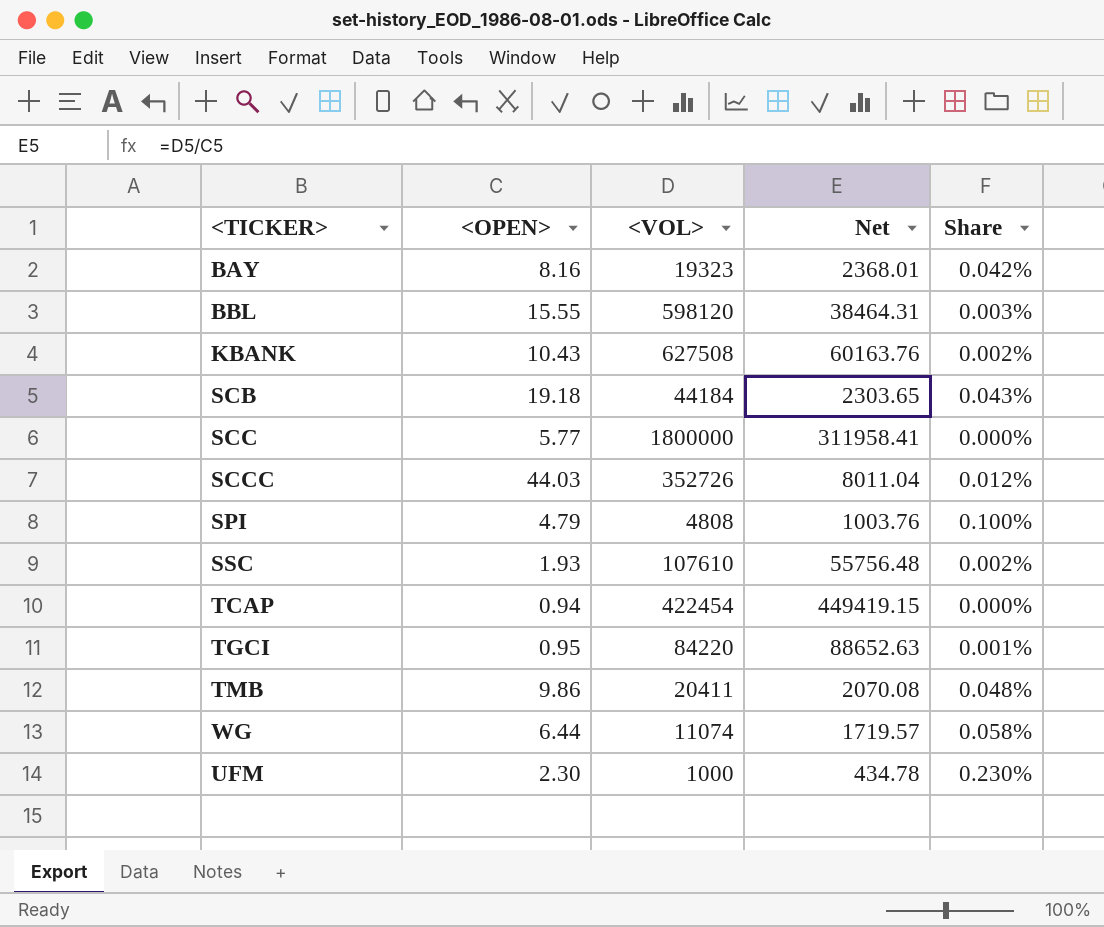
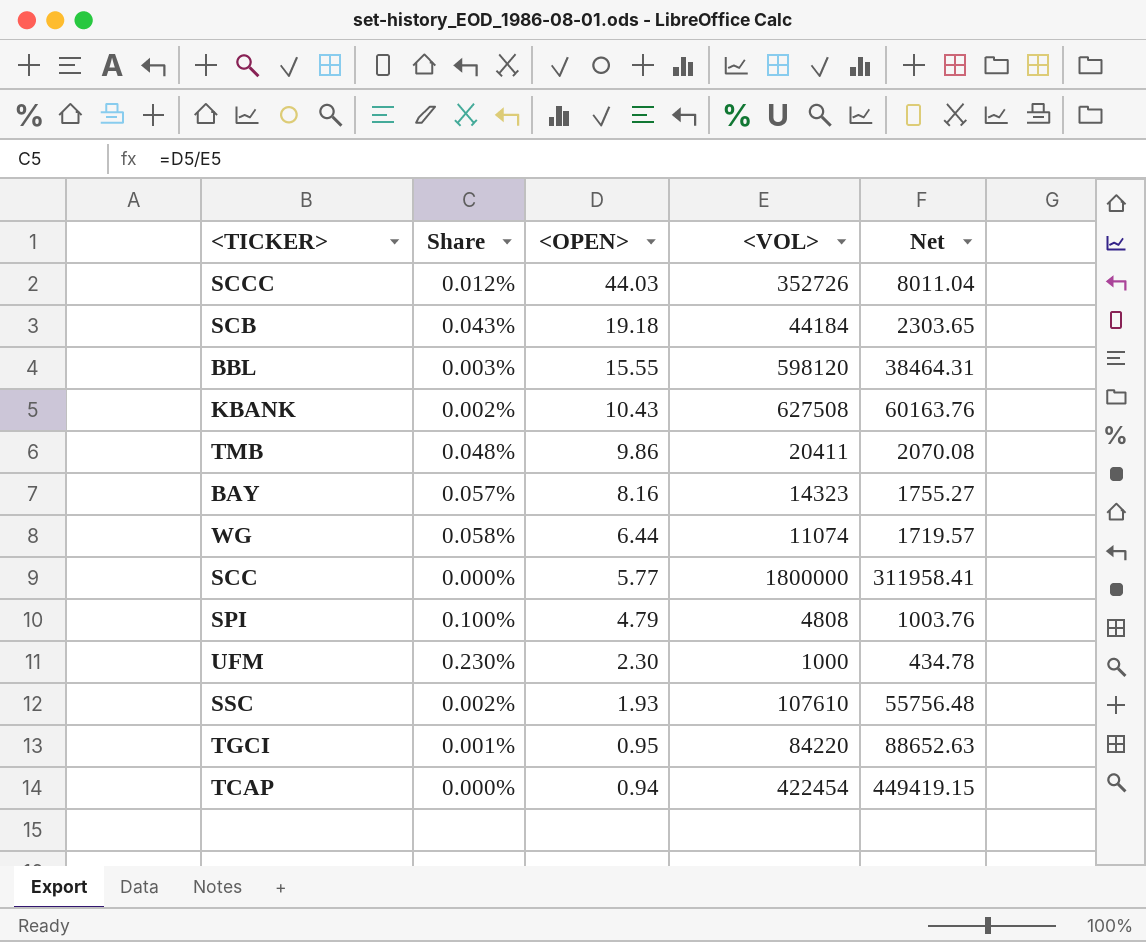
row order: none -> <OPEN> descending
column Share | position: 5 -> 2
BAY | Share: 0.042% -> 0.057%
BAY | <VOL>: 19323 -> 14323
BAY | Net: 2368.01 -> 1755.27

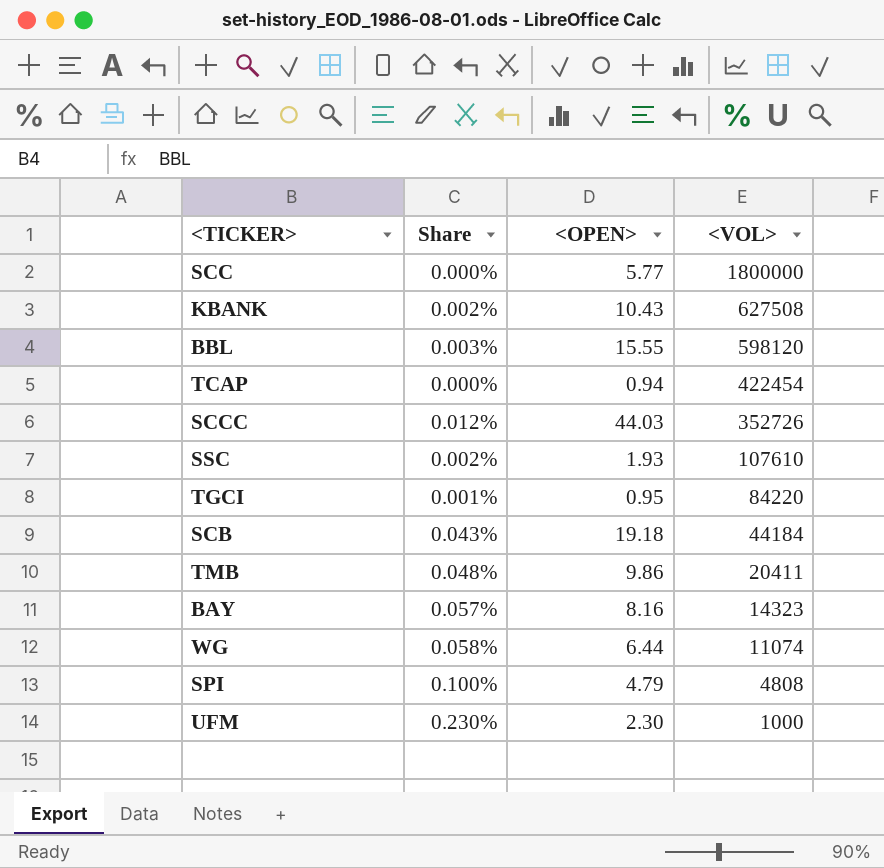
row order: <OPEN> descending -> <VOL> descending
column Net | formula: [<VOL>] / [<OPEN>] -> none

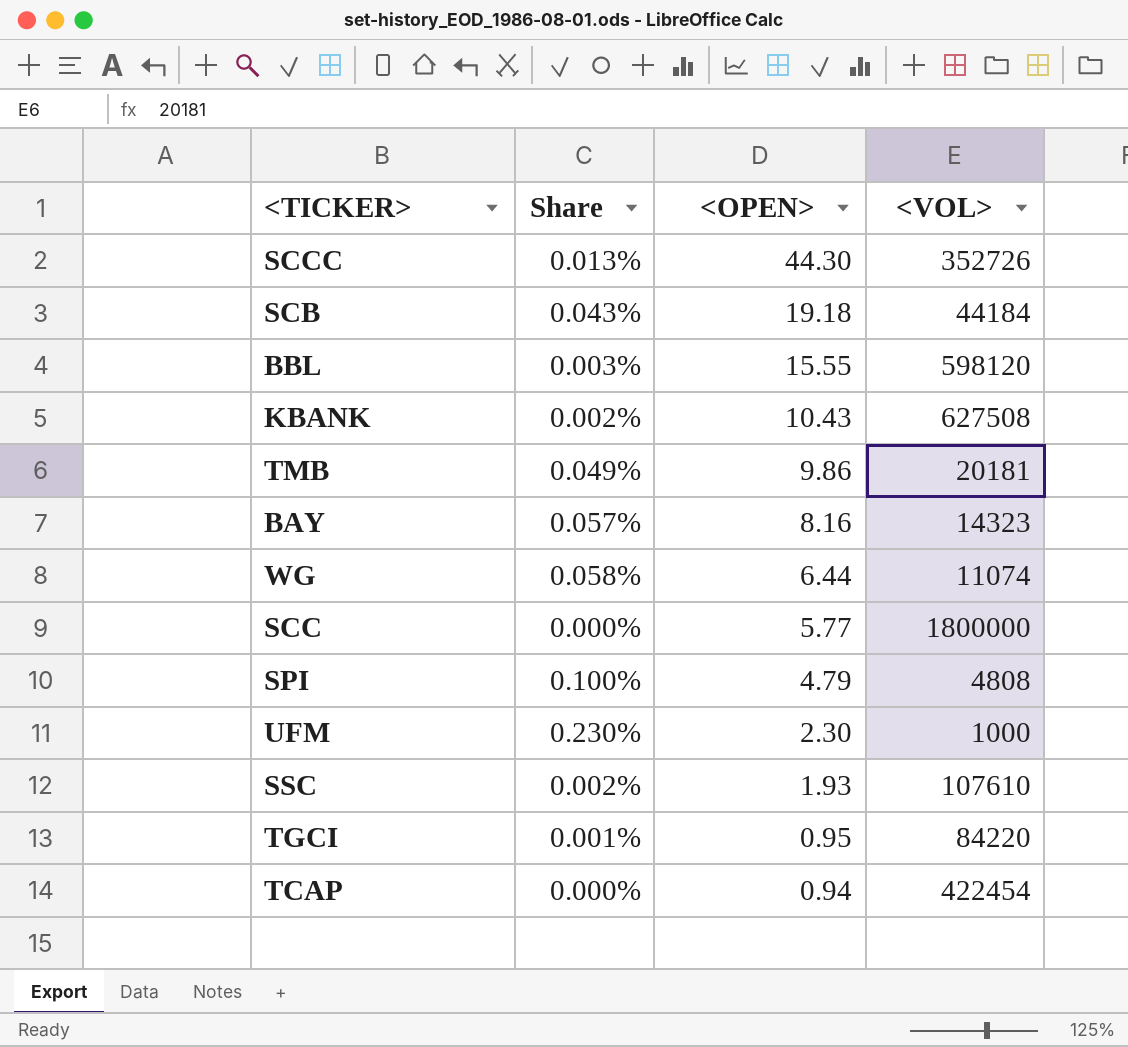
row order: <VOL> descending -> <OPEN> descending
SCCC | Share: 0.012% -> 0.013%
SCCC | <OPEN>: 44.03 -> 44.30
TMB | Share: 0.048% -> 0.049%
TMB | <VOL>: 20411 -> 20181

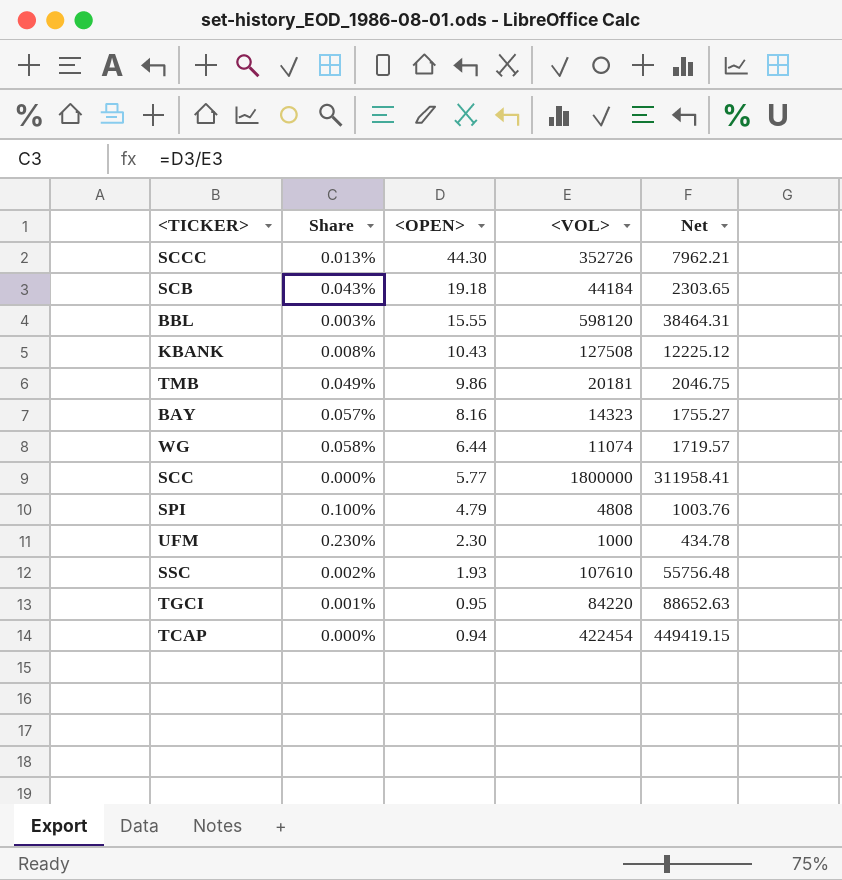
column Net | formula: none -> [<VOL>] / [<OPEN>]
KBANK | Share: 0.002% -> 0.008%
KBANK | <VOL>: 627508 -> 127508

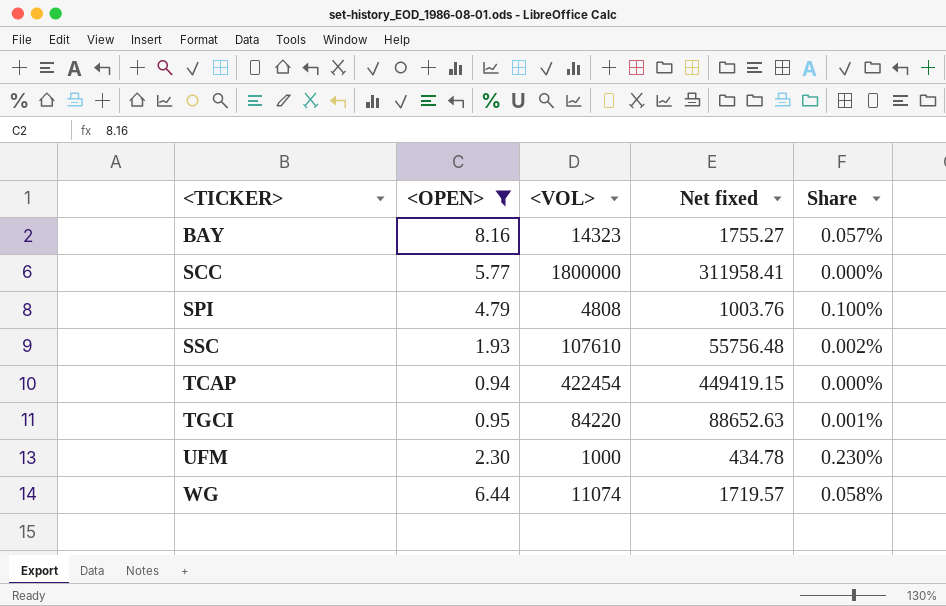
filter: none -> <OPEN> <= 8.16
row order: <OPEN> descending -> <TICKER> ascending
column name: Net -> Net fixed
column Share | position: 2 -> 5

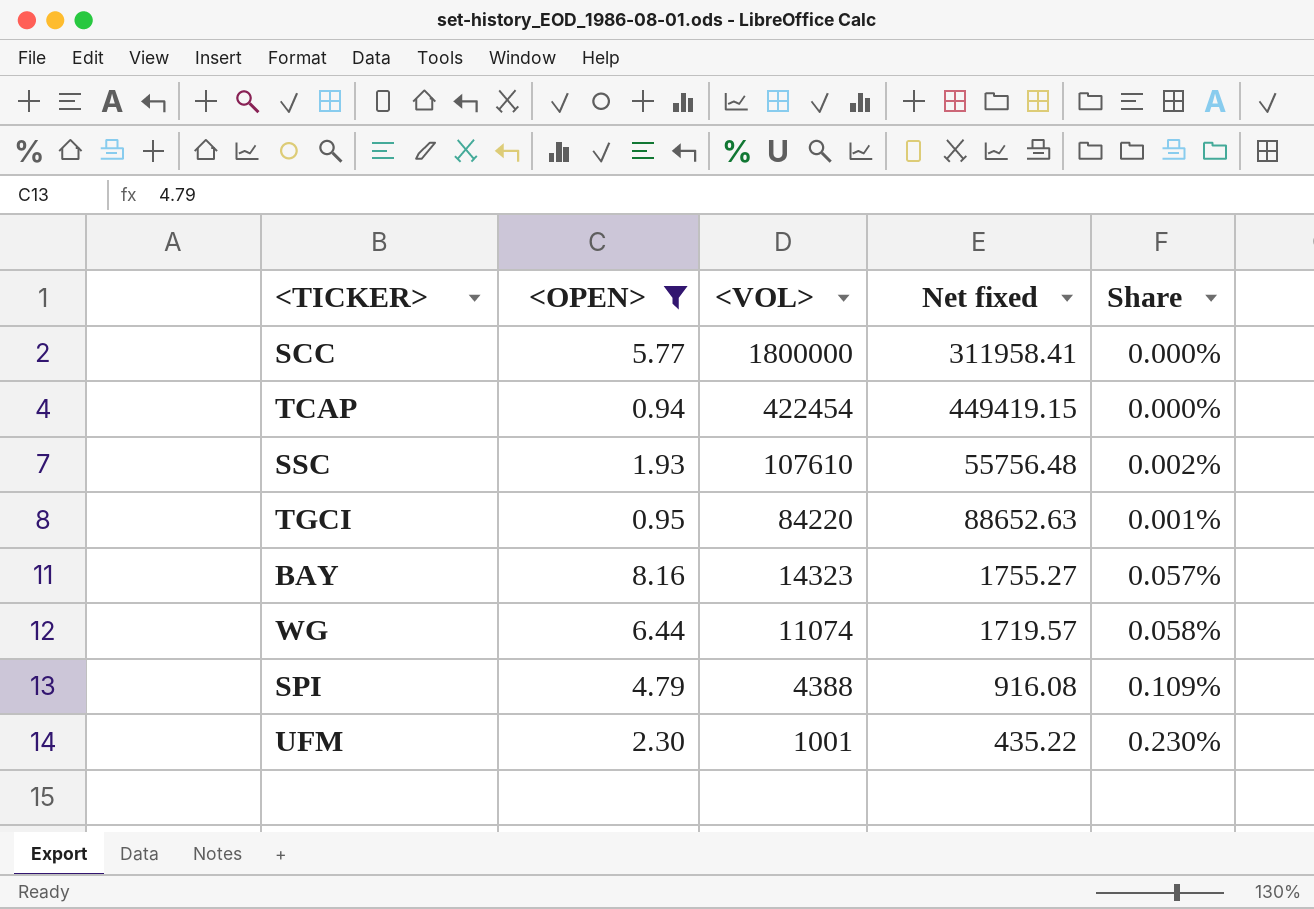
row order: <TICKER> ascending -> <VOL> descending
SPI | <VOL>: 4808 -> 4388
SPI | Net fixed: 1003.76 -> 916.08
SPI | Share: 0.100% -> 0.109%
UFM | <VOL>: 1000 -> 1001
UFM | Net fixed: 434.78 -> 435.22

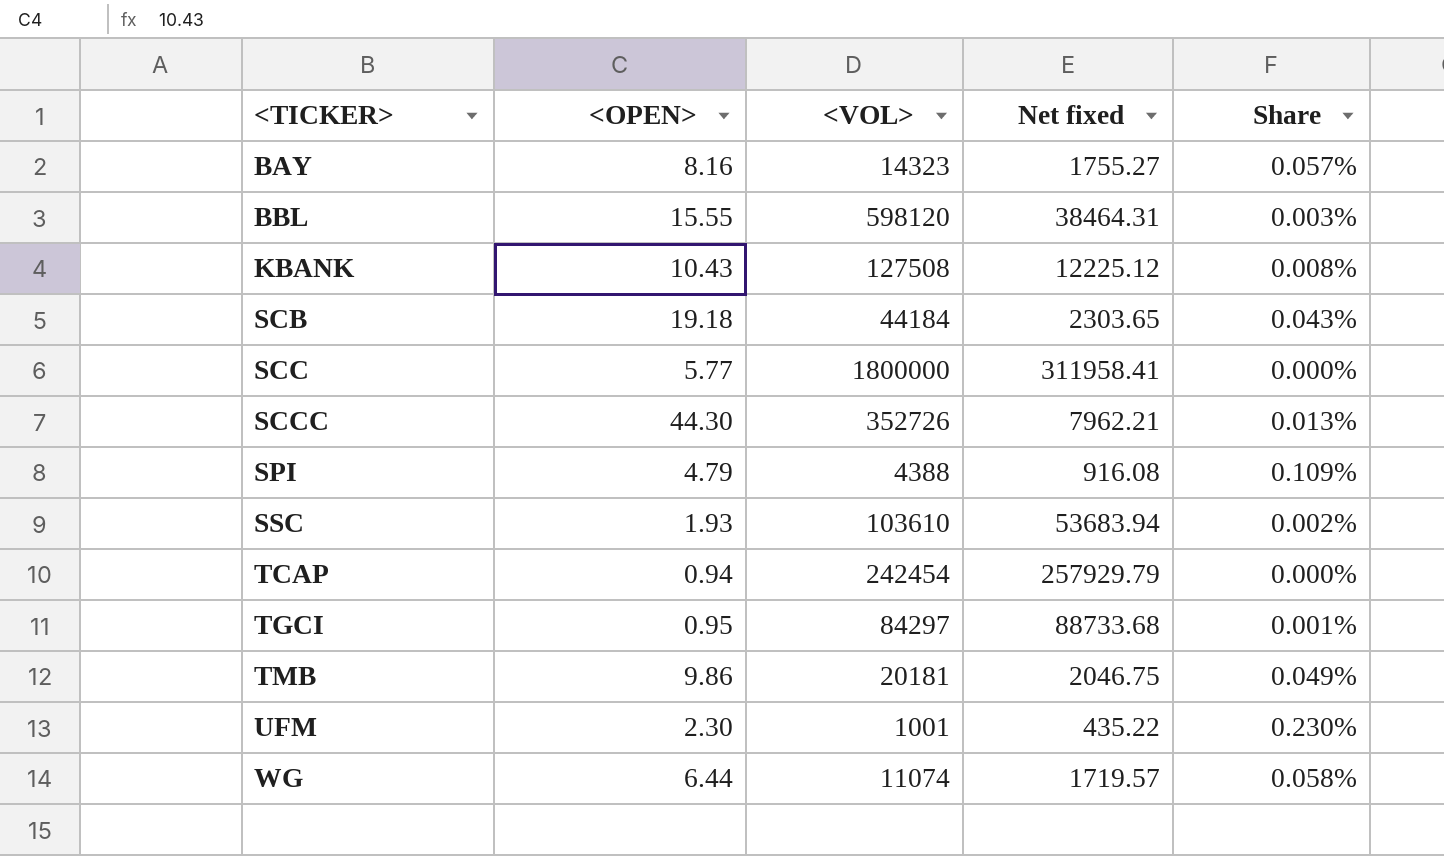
filter: <OPEN> <= 8.16 -> none
row order: <VOL> descending -> <TICKER> ascending
SSC | <VOL>: 107610 -> 103610
SSC | Net fixed: 55756.48 -> 53683.94
TCAP | <VOL>: 422454 -> 242454
TCAP | Net fixed: 449419.15 -> 257929.79
TGCI | <VOL>: 84220 -> 84297
TGCI | Net fixed: 88652.63 -> 88733.68

